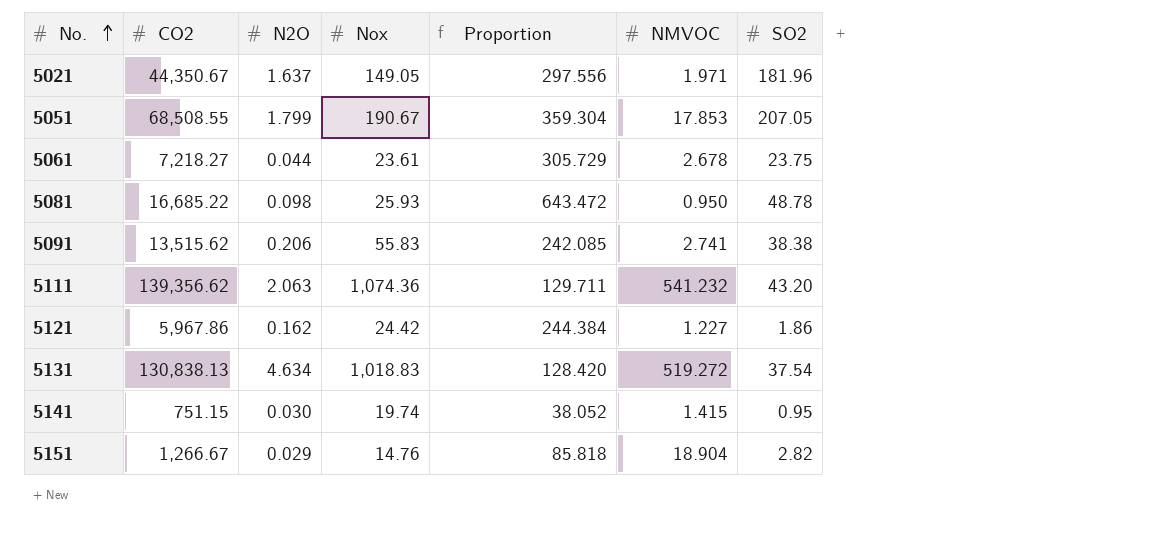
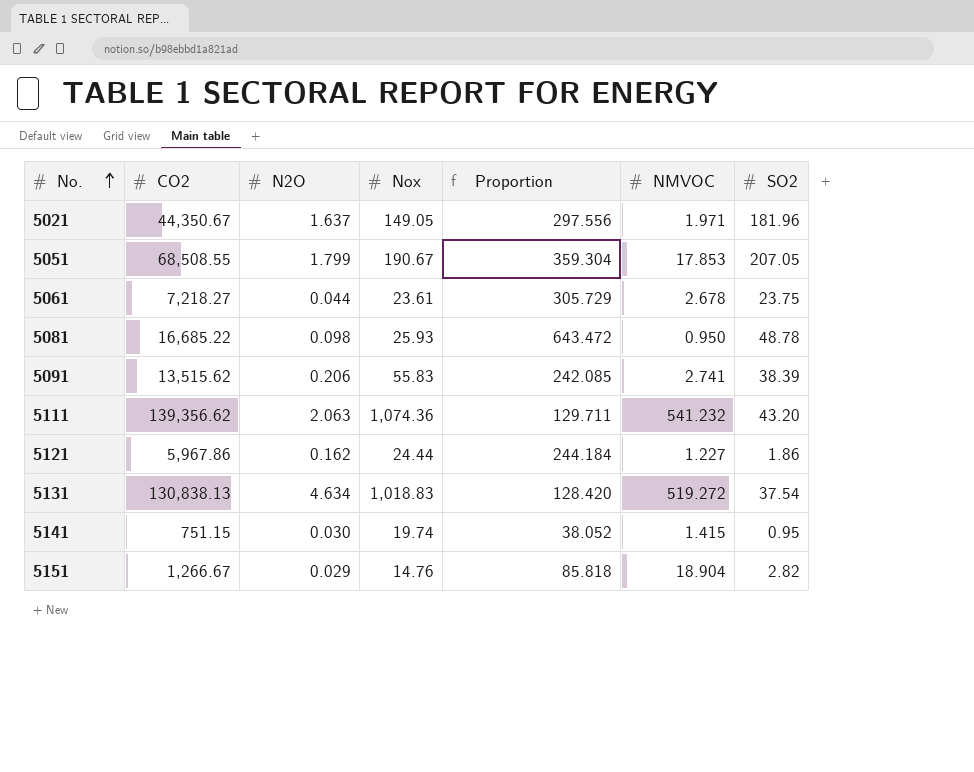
5091 | SO2: 38.38 -> 38.39
5121 | Nox: 24.42 -> 24.44
5121 | Proportion: 244.384 -> 244.184

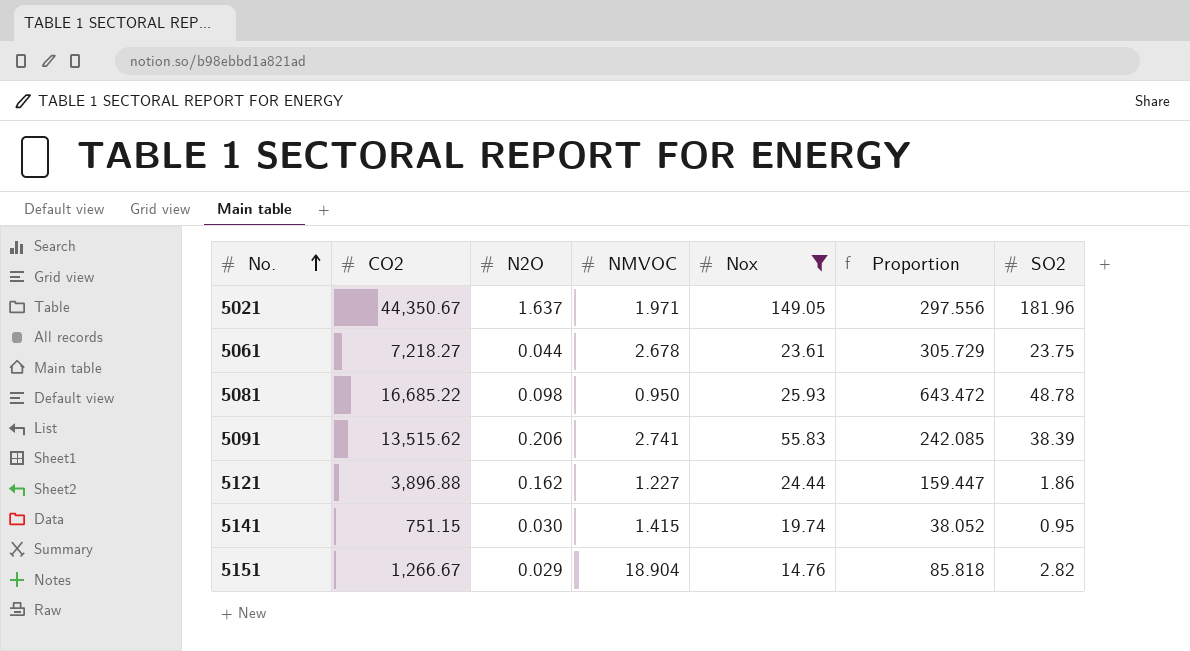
filter: none -> Nox <= 149.05
column NMVOC | position: 6 -> 4
5121 | CO2: 5,967.86 -> 3,896.88
5121 | Proportion: 244.184 -> 159.447

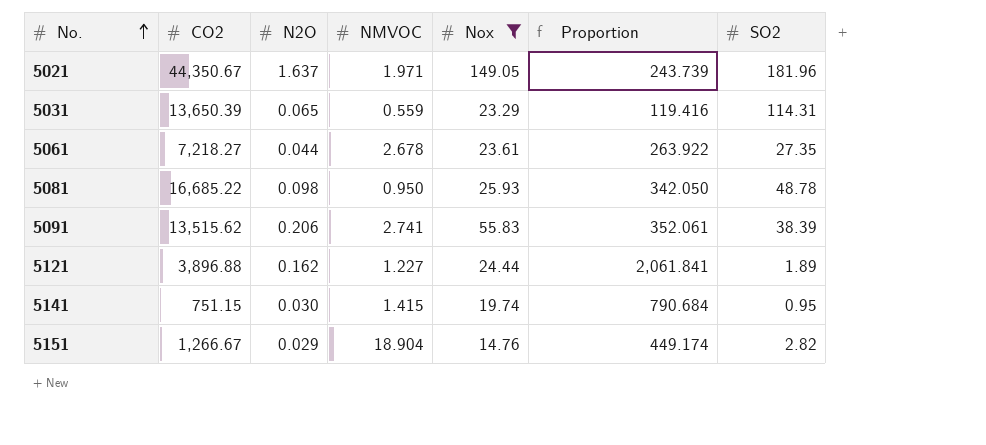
column Proportion | formula: [CO2] / [Nox] -> [CO2] / [SO2]
row 5031: none -> 13,650.39 | 0.065 | 0.559 | 23.29 | 119.416 | 114.31
5061 | SO2: 23.75 -> 27.35
5121 | SO2: 1.86 -> 1.89

